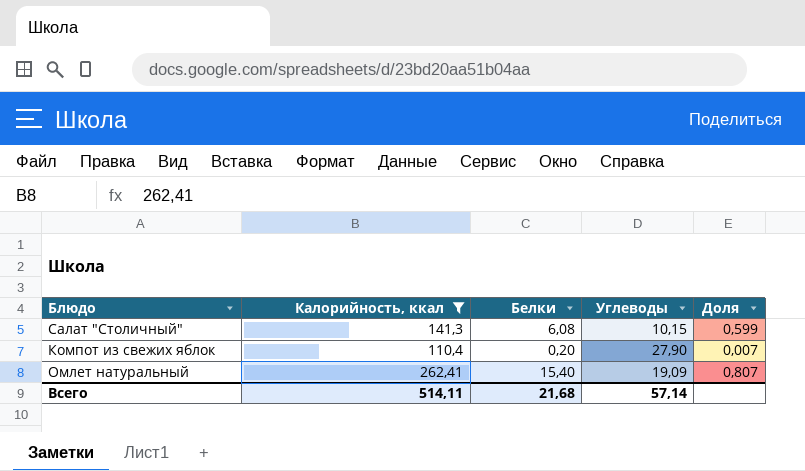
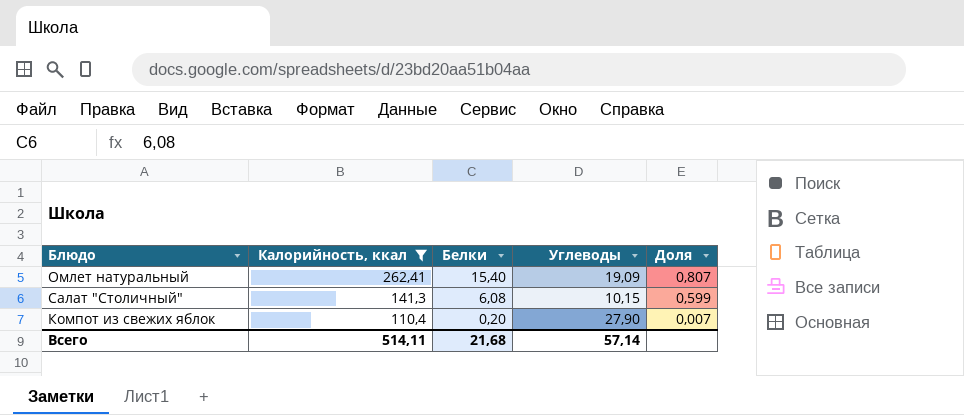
row order: none -> Калорийность, ккал descending

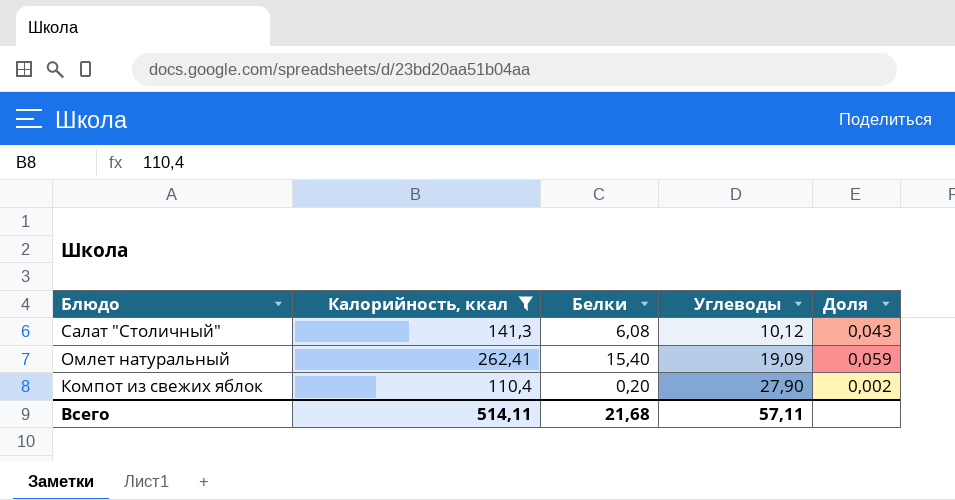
row order: Калорийность, ккал descending -> Блюдо descending
column Доля | formula: [Белки] / [Углеводы] -> [Белки] / [Калорийность, ккал]
Салат "Столичный" | Углеводы: 10,15 -> 10,12
Всего | Углеводы: 57,14 -> 57,11

